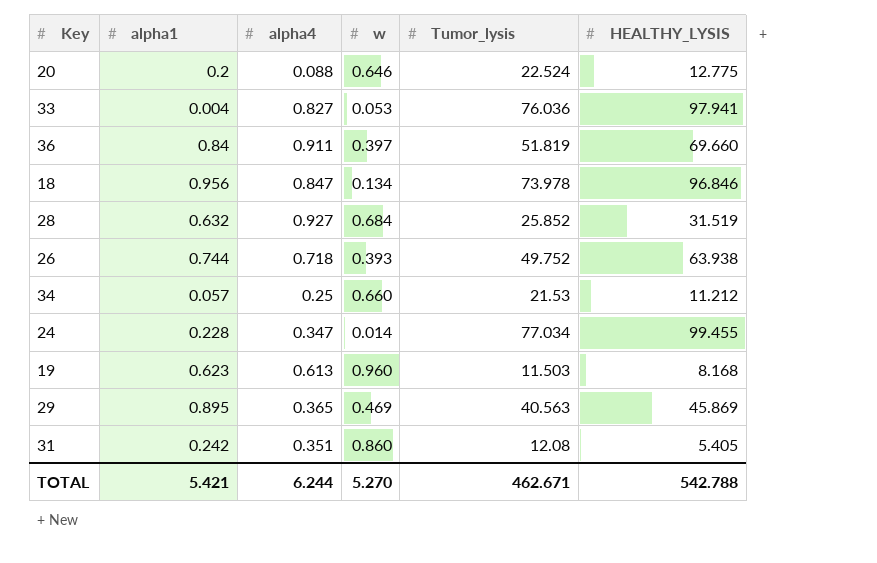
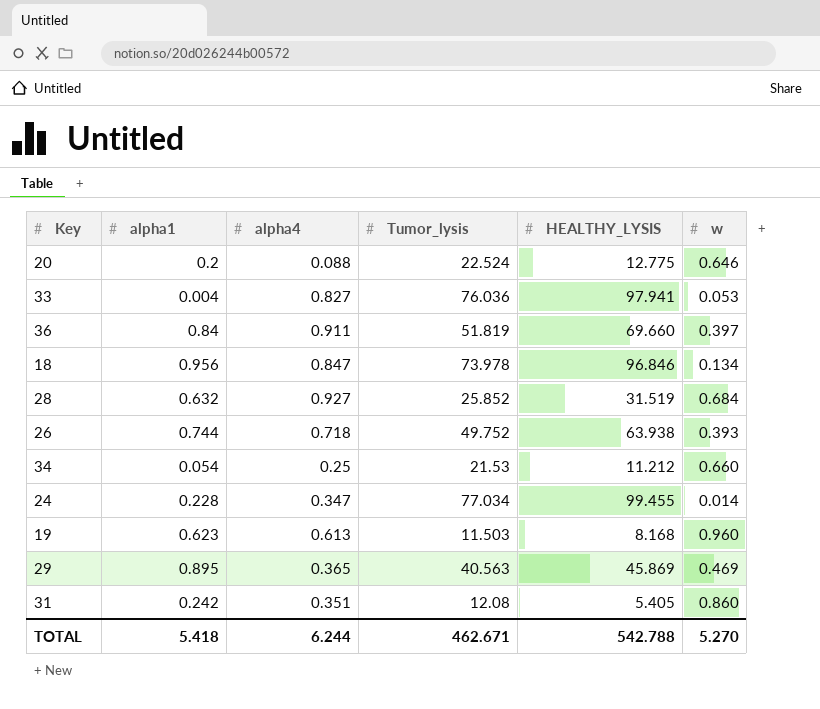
column w | position: 4 -> 6
34 | alpha1: 0.057 -> 0.054
TOTAL | alpha1: 5.421 -> 5.418

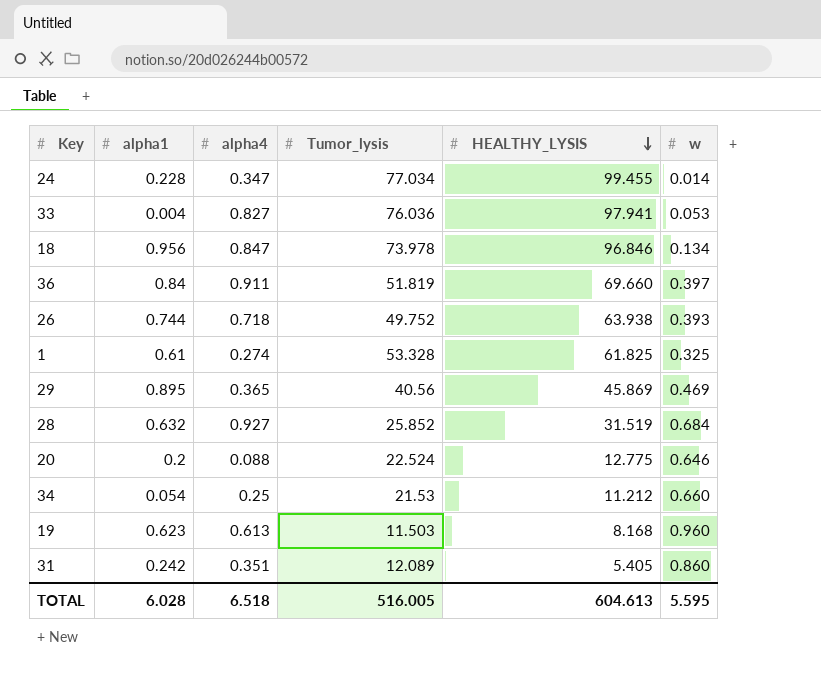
row order: none -> HEALTHY_LYSIS descending
row 1: none -> 0.61 | 0.274 | 53.328 | 61.825 | 0.325
29 | Tumor_lysis: 40.563 -> 40.56
31 | Tumor_lysis: 12.08 -> 12.089
TOTAL | alpha1: 5.418 -> 6.028
TOTAL | alpha4: 6.244 -> 6.518
TOTAL | Tumor_lysis: 462.671 -> 516.005
TOTAL | HEALTHY_LYSIS: 542.788 -> 604.613
TOTAL | w: 5.270 -> 5.595

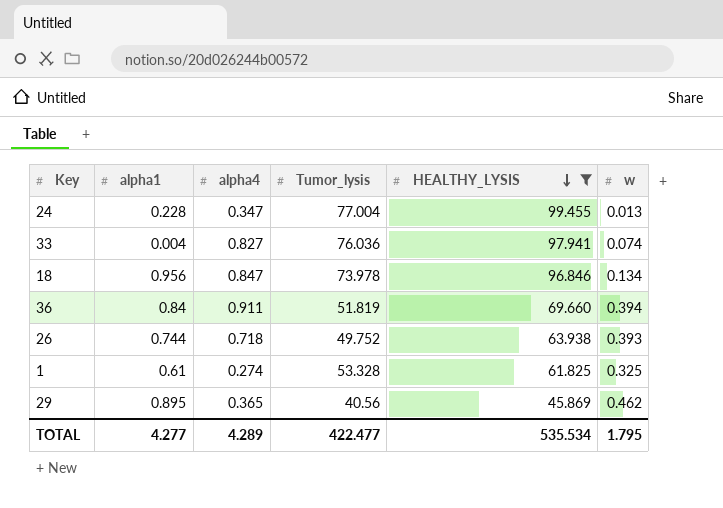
filter: none -> HEALTHY_LYSIS >= 45.869
24 | Tumor_lysis: 77.034 -> 77.004
24 | w: 0.014 -> 0.013
33 | w: 0.053 -> 0.074
36 | w: 0.397 -> 0.394
29 | w: 0.469 -> 0.462
TOTAL | alpha1: 6.028 -> 4.277
TOTAL | alpha4: 6.518 -> 4.289
TOTAL | Tumor_lysis: 516.005 -> 422.477
TOTAL | HEALTHY_LYSIS: 604.613 -> 535.534
TOTAL | w: 5.595 -> 1.795

